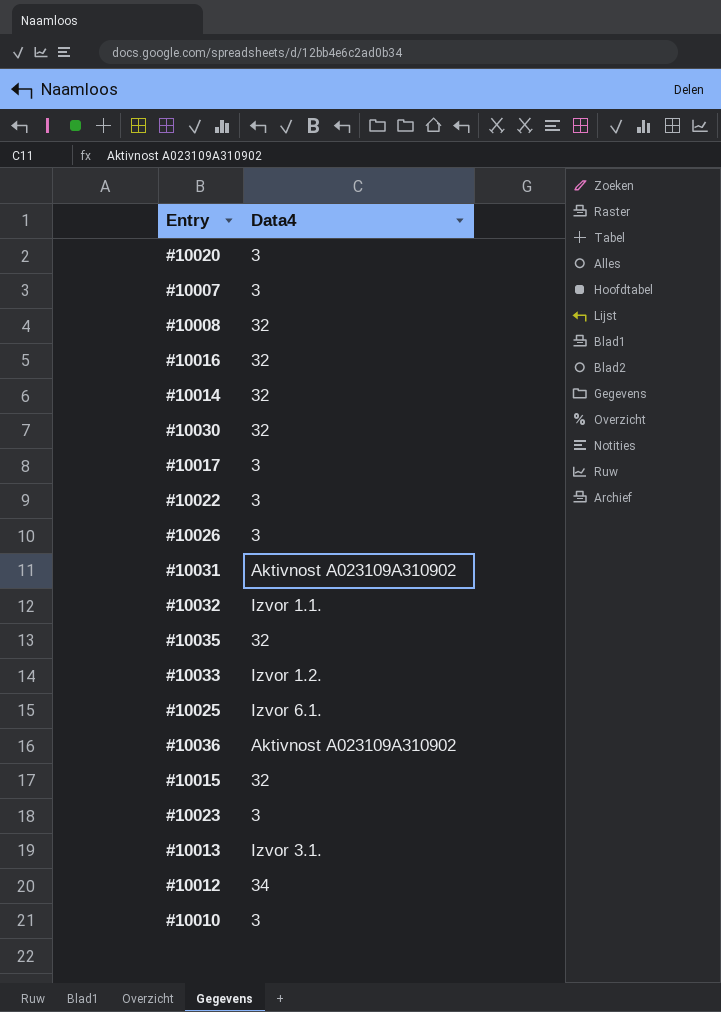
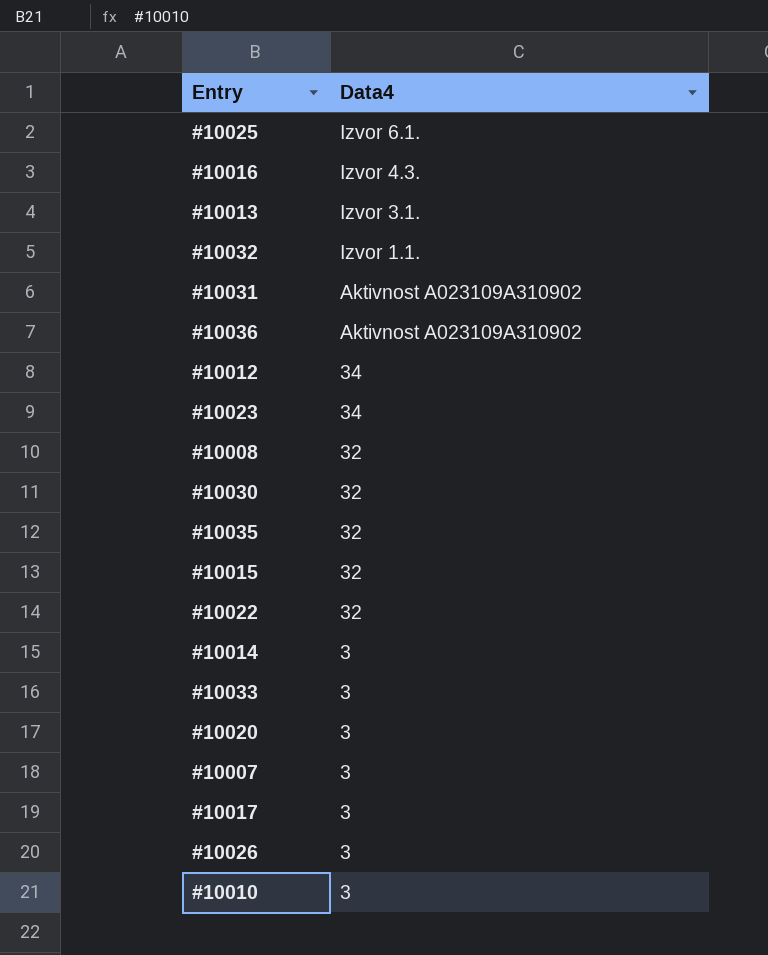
row order: none -> Data4 descending
#10016 | Data4: 32 -> Izvor 4.3.
#10023 | Data4: 3 -> 34
#10022 | Data4: 3 -> 32
#10014 | Data4: 32 -> 3
#10033 | Data4: Izvor 1.2. -> 3

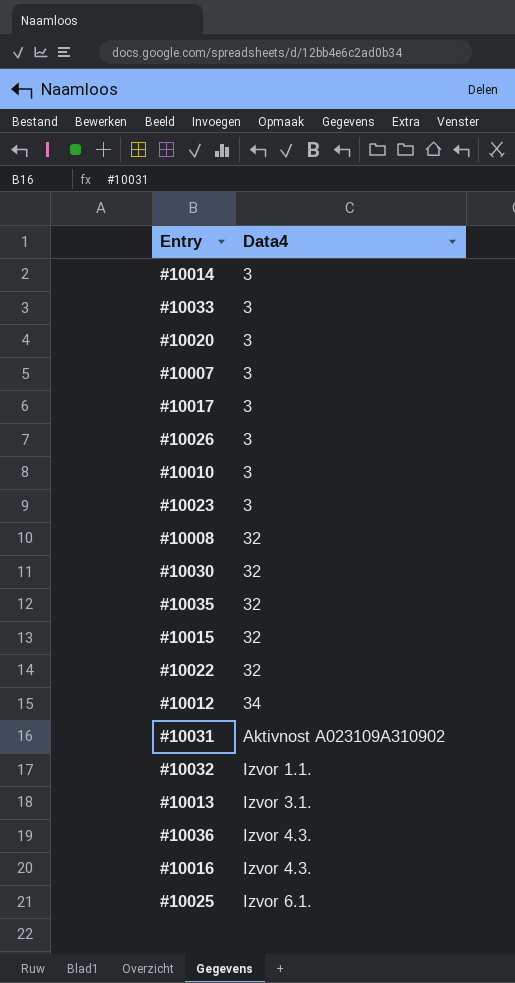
row order: Data4 descending -> Data4 ascending
#10023 | Data4: 34 -> 3
#10036 | Data4: Aktivnost A023109A310902 -> Izvor 4.3.

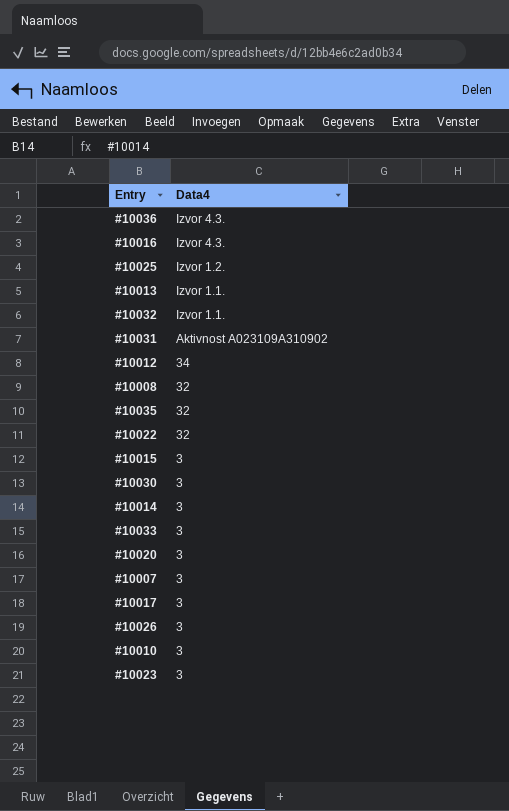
row order: Data4 ascending -> Data4 descending
#10025 | Data4: Izvor 6.1. -> Izvor 1.2.
#10013 | Data4: Izvor 3.1. -> Izvor 1.1.
#10015 | Data4: 32 -> 3
#10030 | Data4: 32 -> 3

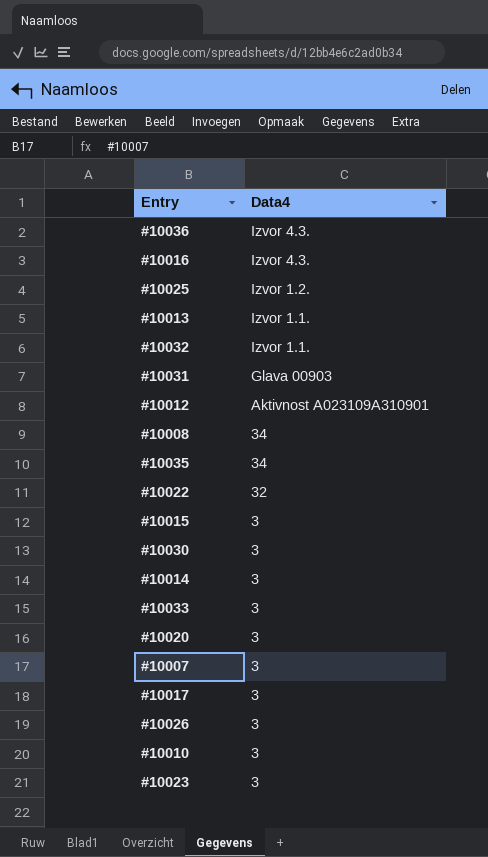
#10031 | Data4: Aktivnost A023109A310902 -> Glava 00903
#10012 | Data4: 34 -> Aktivnost A023109A310901
#10008 | Data4: 32 -> 34
#10035 | Data4: 32 -> 34

